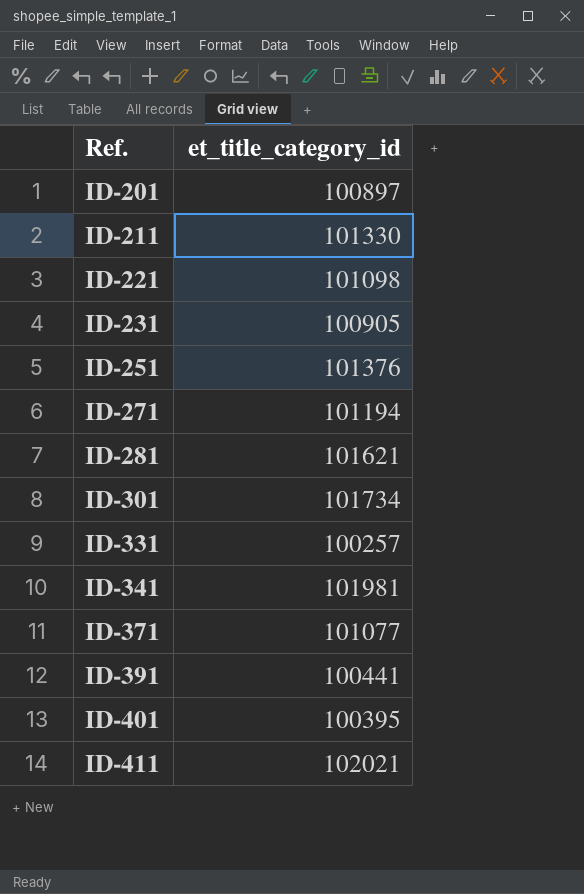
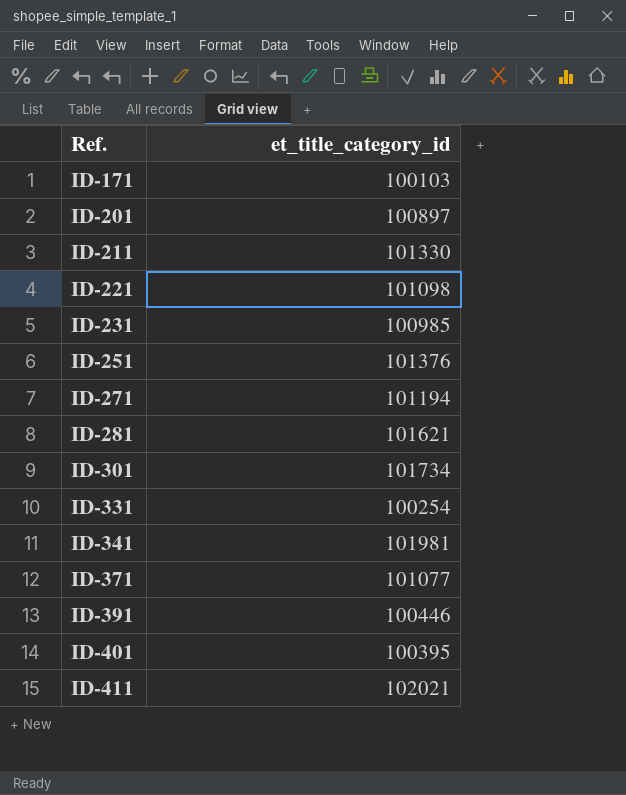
row ID-171: none -> 100103
ID-231 | et_title_category_id: 100905 -> 100985
ID-331 | et_title_category_id: 100257 -> 100254
ID-391 | et_title_category_id: 100441 -> 100446

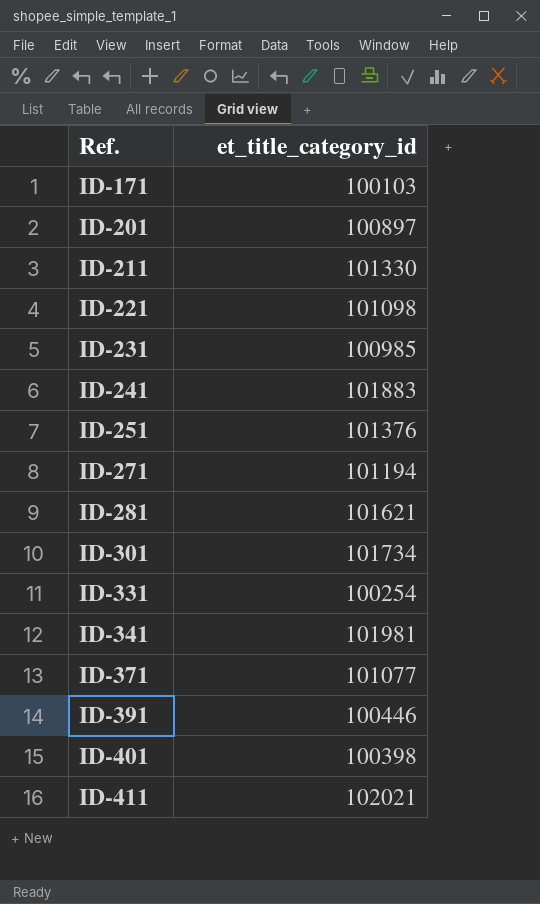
row ID-241: none -> 101883
ID-401 | et_title_category_id: 100395 -> 100398

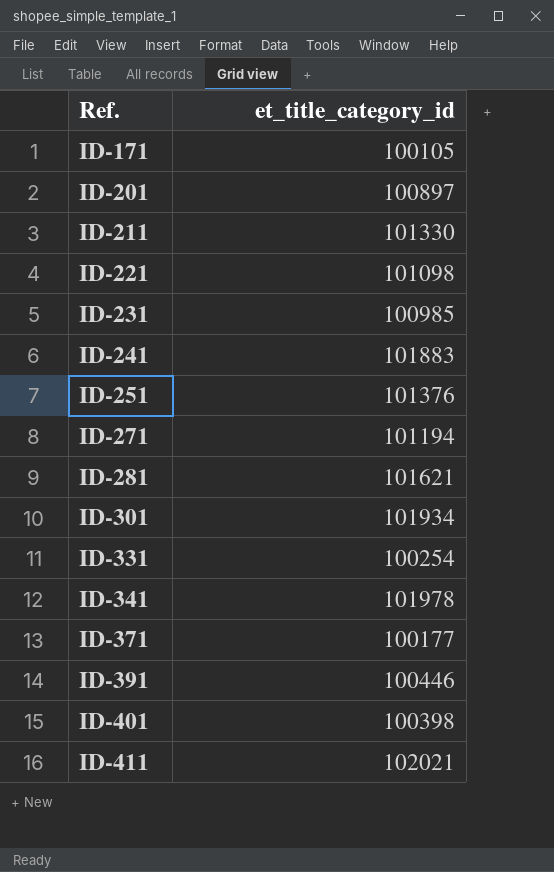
ID-171 | et_title_category_id: 100103 -> 100105
ID-301 | et_title_category_id: 101734 -> 101934
ID-341 | et_title_category_id: 101981 -> 101978
ID-371 | et_title_category_id: 101077 -> 100177

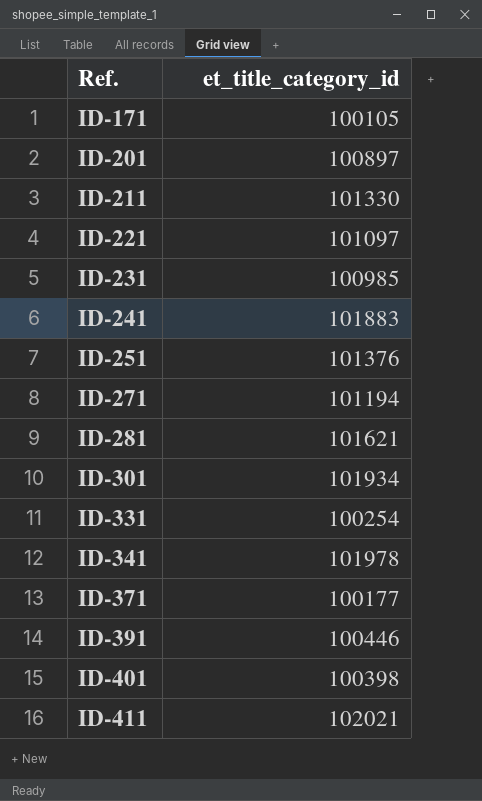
ID-221 | et_title_category_id: 101098 -> 101097

